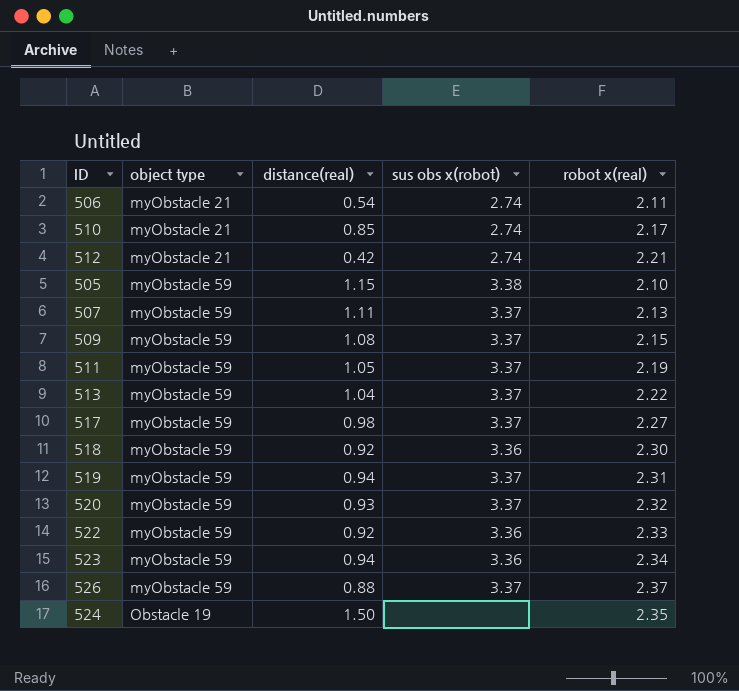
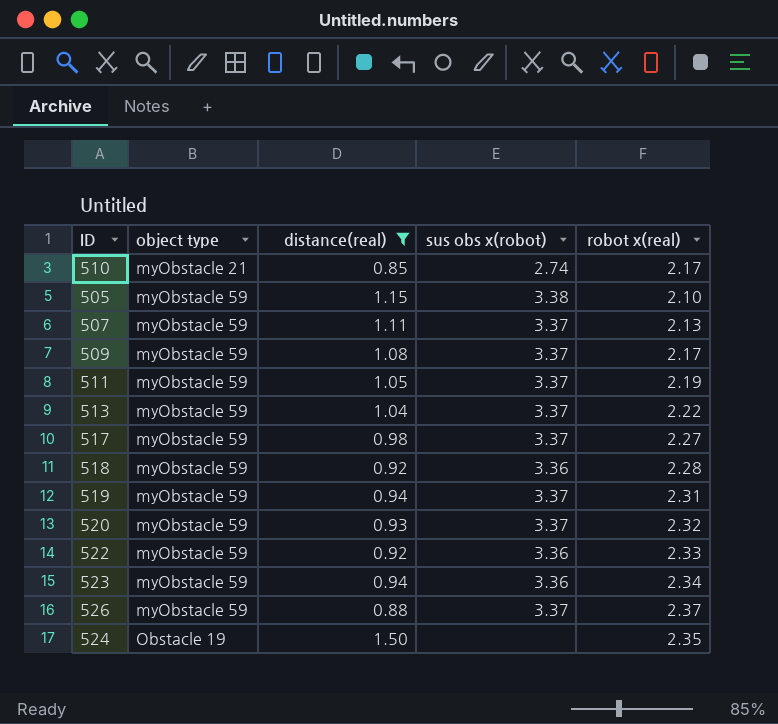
filter: none -> distance(real) >= 0.85
509 | robot x(real): 2.15 -> 2.17
518 | robot x(real): 2.30 -> 2.28

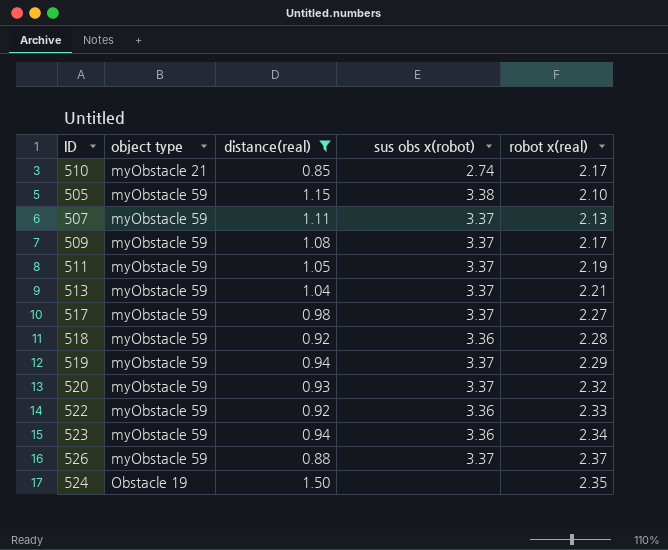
513 | robot x(real): 2.22 -> 2.21
519 | robot x(real): 2.31 -> 2.29

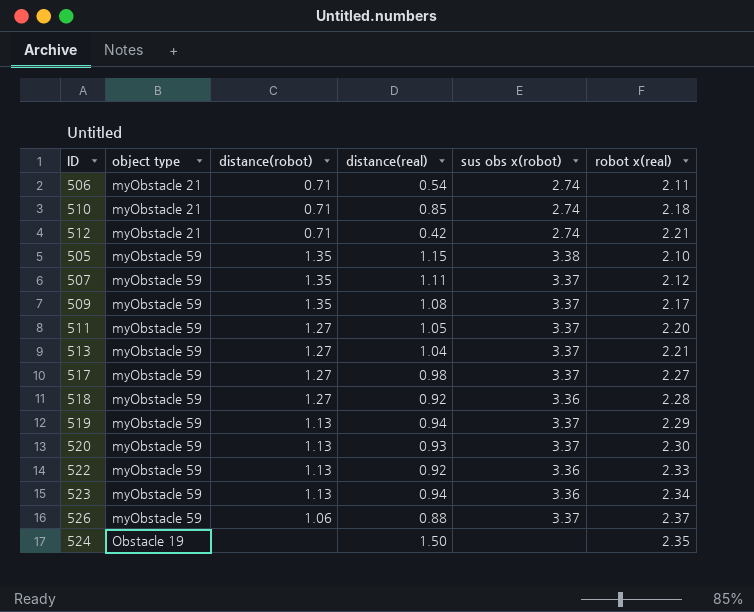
filter: distance(real) >= 0.85 -> none
column distance(robot) | position: none -> 3
510 | robot x(real): 2.17 -> 2.18
507 | robot x(real): 2.13 -> 2.12
511 | robot x(real): 2.19 -> 2.20
520 | robot x(real): 2.32 -> 2.30

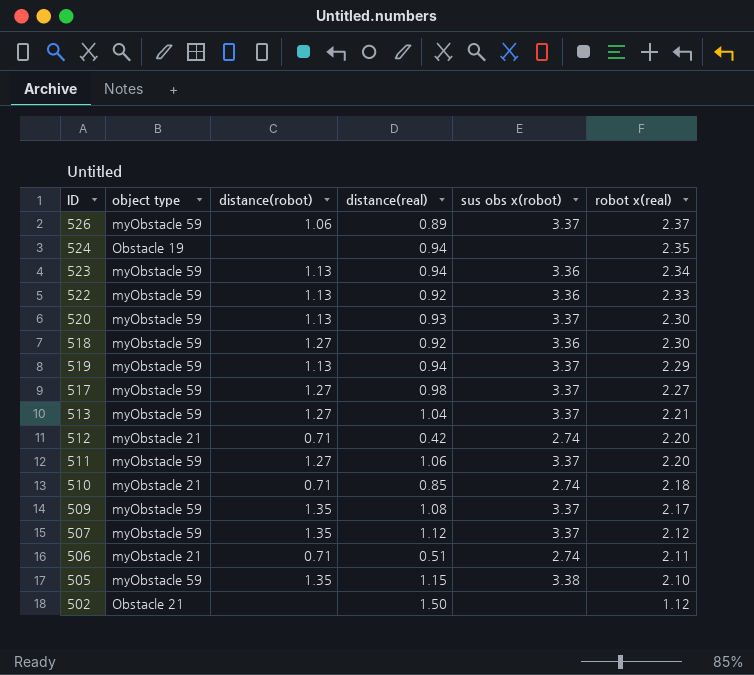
row order: object type ascending -> robot x(real) descending
526 | distance(real): 0.88 -> 0.89
524 | distance(real): 1.50 -> 0.94
518 | robot x(real): 2.28 -> 2.30
512 | robot x(real): 2.21 -> 2.20
511 | distance(real): 1.05 -> 1.06
507 | distance(real): 1.11 -> 1.12
506 | distance(real): 0.54 -> 0.51
row 502: none -> Obstacle 21 | none | 1.50 | none | 1.12

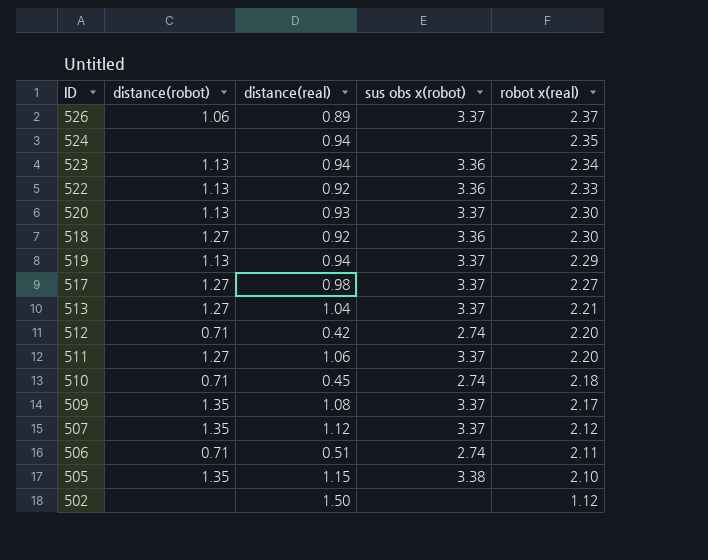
column object type | position: 2 -> none
510 | distance(real): 0.85 -> 0.45

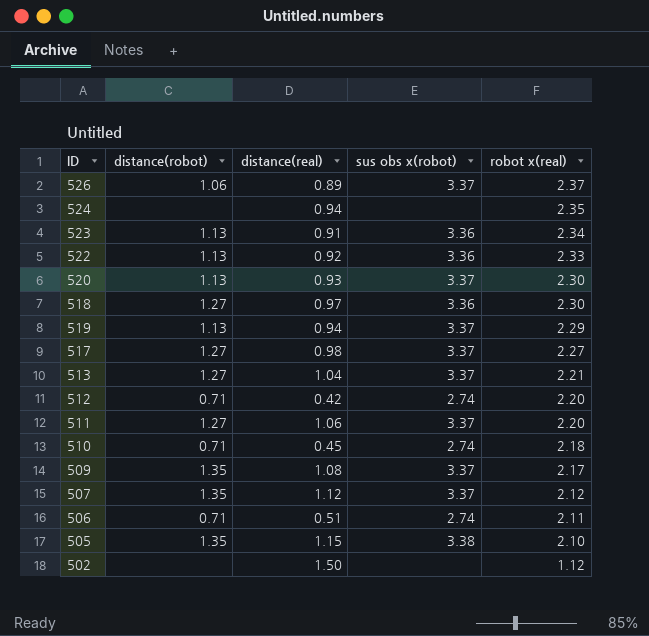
523 | distance(real): 0.94 -> 0.91
518 | distance(real): 0.92 -> 0.97

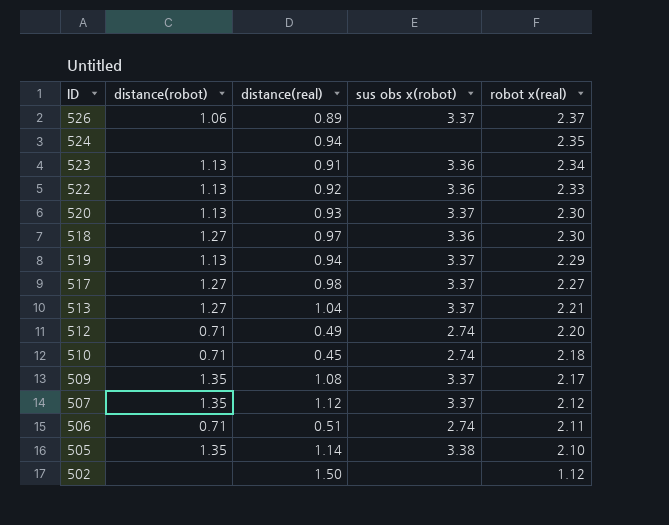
row 511: 1.27 | 1.06 | 3.37 | 2.20 -> none
512 | distance(real): 0.42 -> 0.49
505 | distance(real): 1.15 -> 1.14

